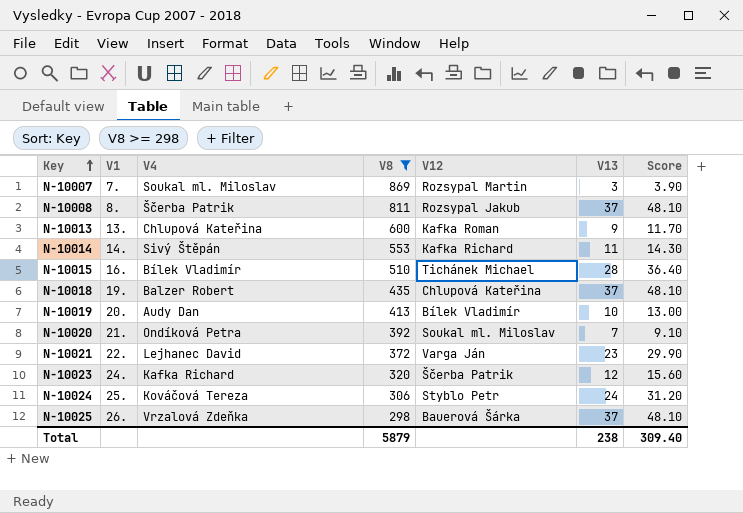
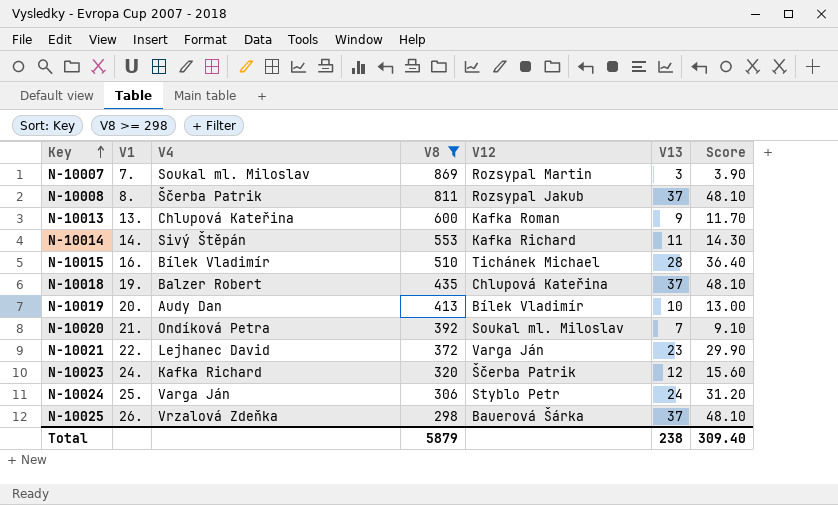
N-10024 | V4: Kováčová Tereza -> Varga Ján

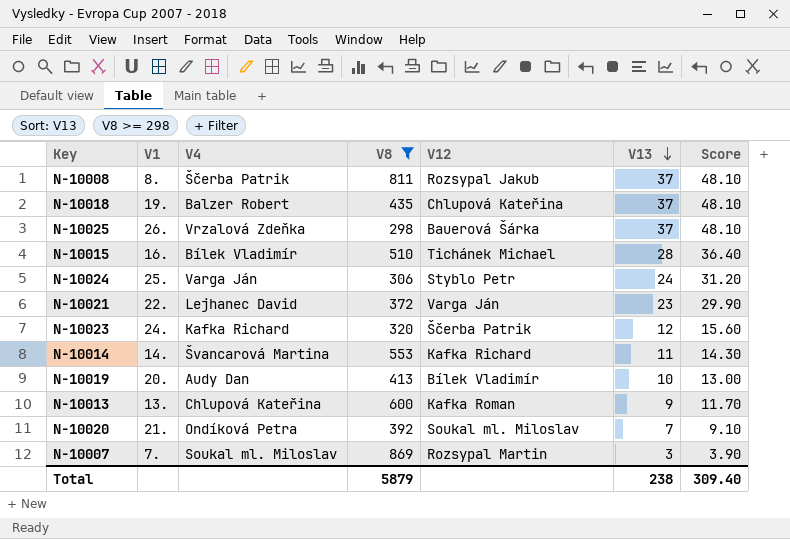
row order: Key ascending -> V13 descending
N-10014 | V4: Sivý Štěpán -> Švancarová Martina

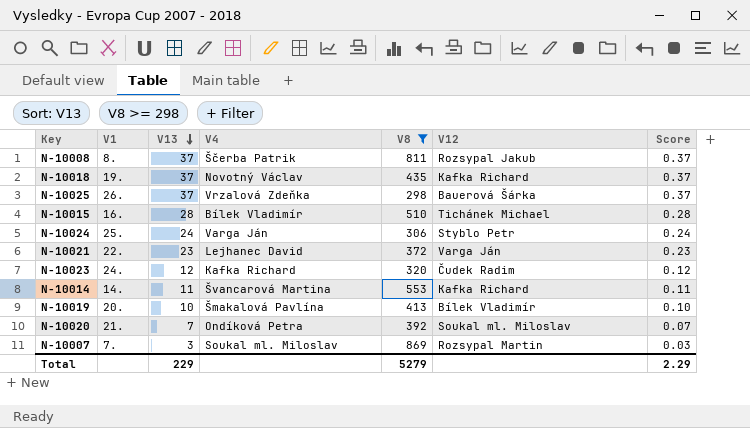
column V13 | position: 6 -> 3
column Score | formula: [V13] * 1.3 -> [V13] * 0.01
row N-10013: 13. | Chlupová Kateřina | 600 | Kafka Roman | 9 | 11.70 -> none
N-10018 | V4: Balzer Robert -> Novotný Václav
N-10018 | V12: Chlupová Kateřina -> Kafka Richard
N-10023 | V12: Ščerba Patrik -> Čudek Radim
N-10019 | V4: Audy Dan -> Šmakalová Pavlína
Total | V13: 238 -> 229
Total | V8: 5879 -> 5279
Total | Score: 309.40 -> 2.29

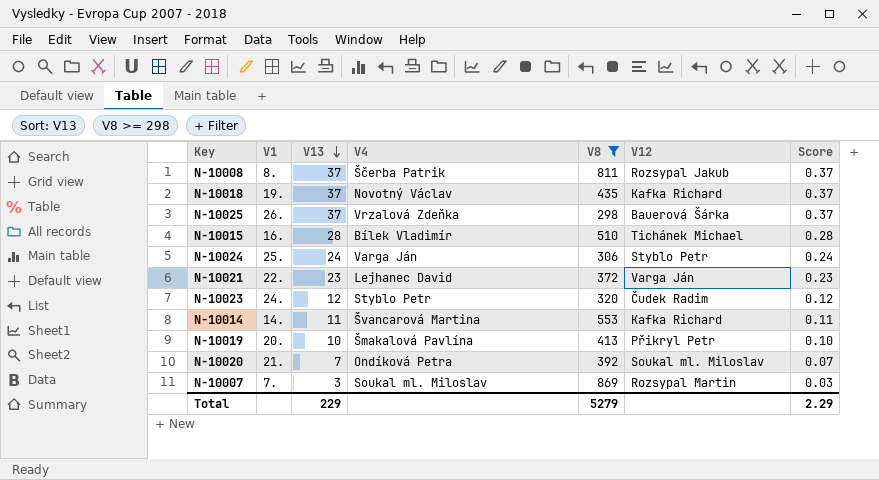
N-10023 | V4: Kafka Richard -> Styblo Petr
N-10019 | V12: Bílek Vladimír -> Přikryl Petr

